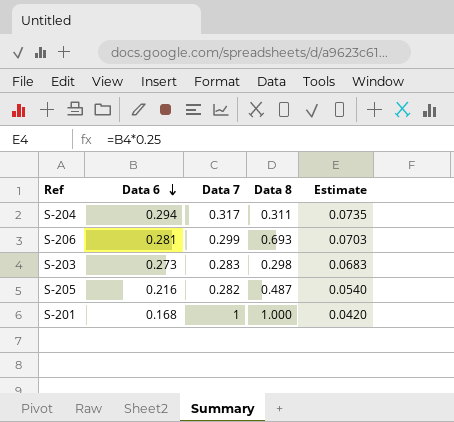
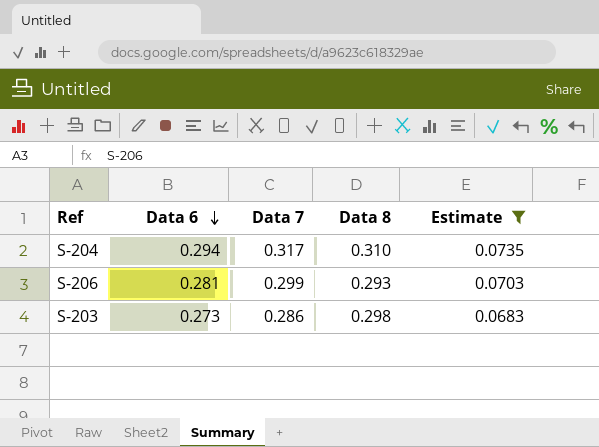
filter: none -> Estimate >= 0.0683
S-204 | Data 8: 0.311 -> 0.310
S-206 | Data 8: 0.693 -> 0.293
S-203 | Data 7: 0.283 -> 0.286

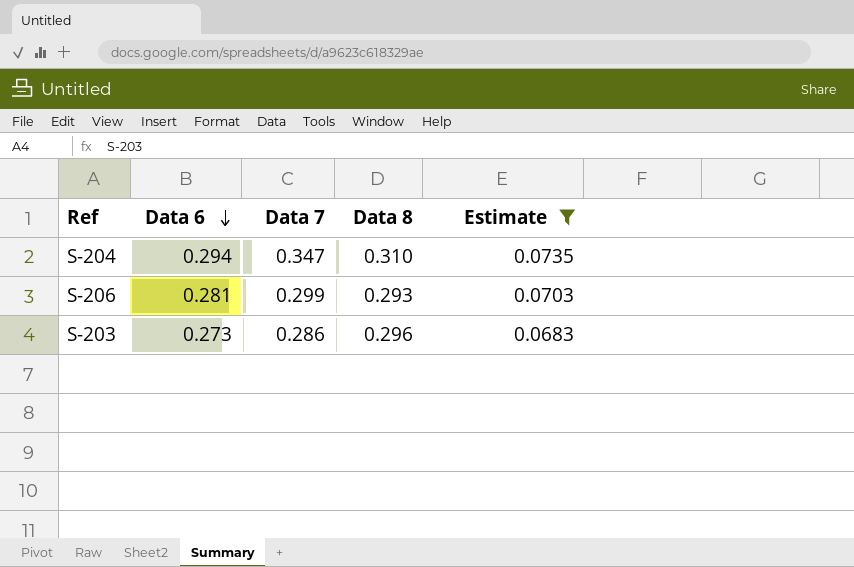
S-204 | Data 7: 0.317 -> 0.347
S-203 | Data 8: 0.298 -> 0.296

